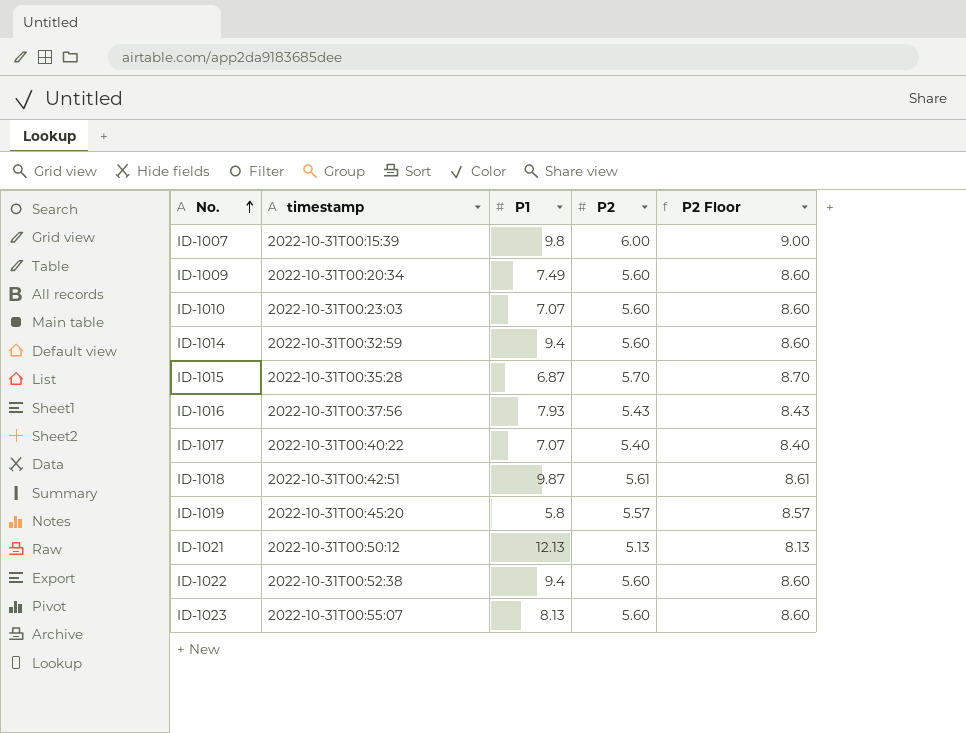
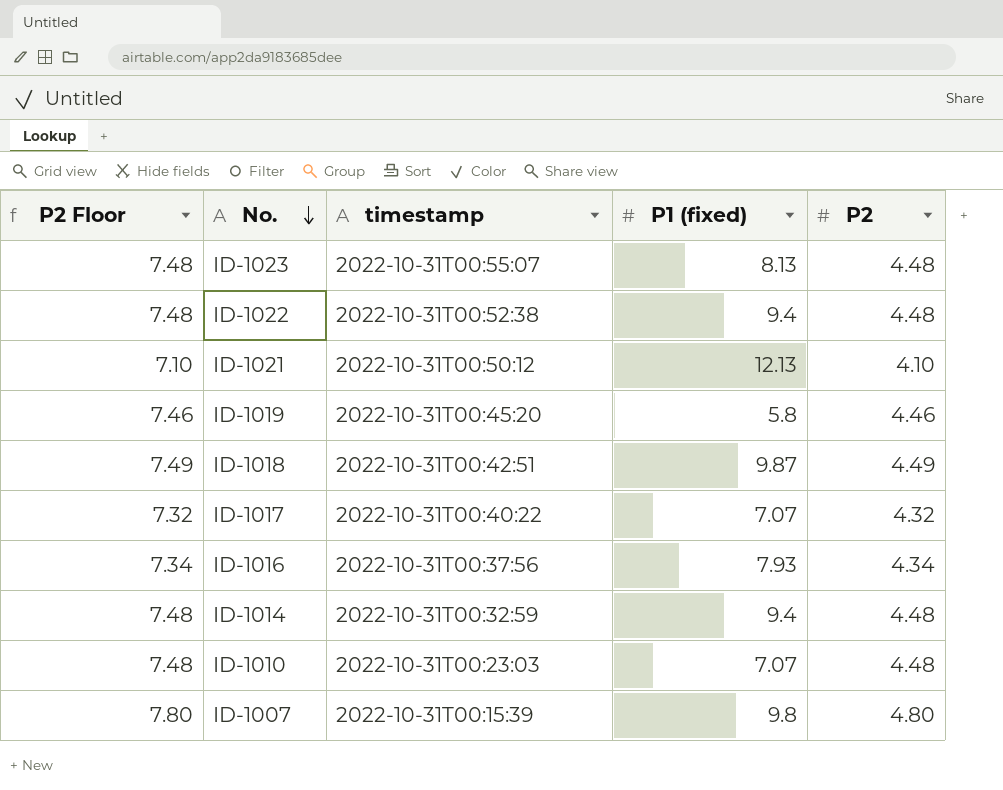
row order: No. ascending -> No. descending
column P2 Floor | position: 5 -> 1
column name: P1 -> P1 (fixed)
row ID-1009: 2022-10-31T00:20:34 | 7.49 | 5.60 | 8.60 -> none
row ID-1015: 2022-10-31T00:35:28 | 6.87 | 5.70 | 8.70 -> none
ID-1023 | P2 Floor: 8.60 -> 7.48
ID-1023 | P2: 5.60 -> 4.48
ID-1022 | P2 Floor: 8.60 -> 7.48
ID-1022 | P2: 5.60 -> 4.48
ID-1021 | P2 Floor: 8.13 -> 7.10
ID-1021 | P2: 5.13 -> 4.10
ID-1019 | P2 Floor: 8.57 -> 7.46
ID-1019 | P2: 5.57 -> 4.46
ID-1018 | P2 Floor: 8.61 -> 7.49
ID-1018 | P2: 5.61 -> 4.49
ID-1017 | P2 Floor: 8.40 -> 7.32
ID-1017 | P2: 5.40 -> 4.32
ID-1016 | P2 Floor: 8.43 -> 7.34
ID-1016 | P2: 5.43 -> 4.34
ID-1014 | P2 Floor: 8.60 -> 7.48
ID-1014 | P2: 5.60 -> 4.48
ID-1010 | P2 Floor: 8.60 -> 7.48
ID-1010 | P2: 5.60 -> 4.48
ID-1007 | P2 Floor: 9.00 -> 7.80
ID-1007 | P2: 6.00 -> 4.80

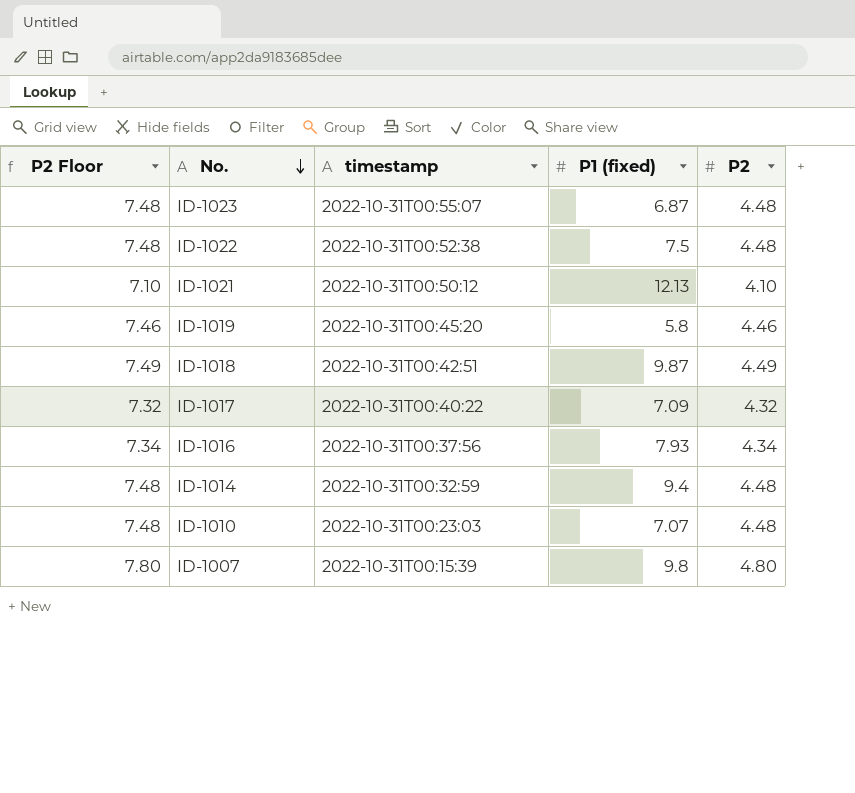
ID-1023 | P1 (fixed): 8.13 -> 6.87
ID-1022 | P1 (fixed): 9.4 -> 7.5
ID-1017 | P1 (fixed): 7.07 -> 7.09

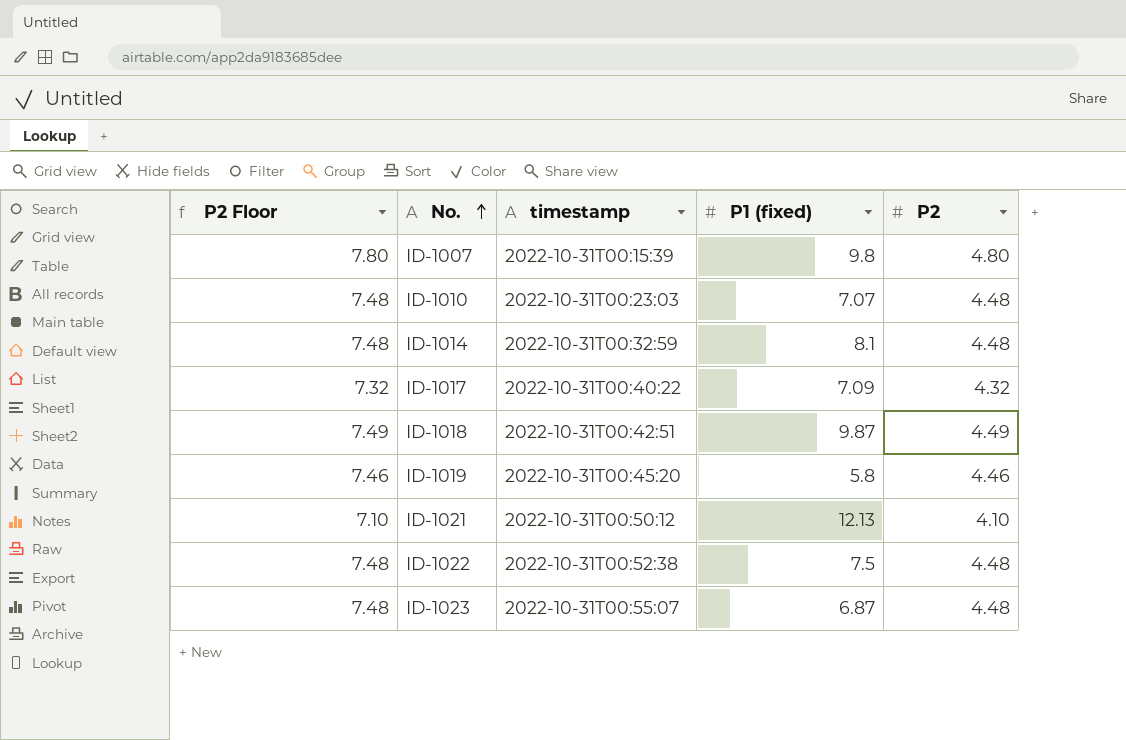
row order: No. descending -> No. ascending
row ID-1016: 7.34 | 2022-10-31T00:37:56 | 7.93 | 4.34 -> none
ID-1014 | P1 (fixed): 9.4 -> 8.1

